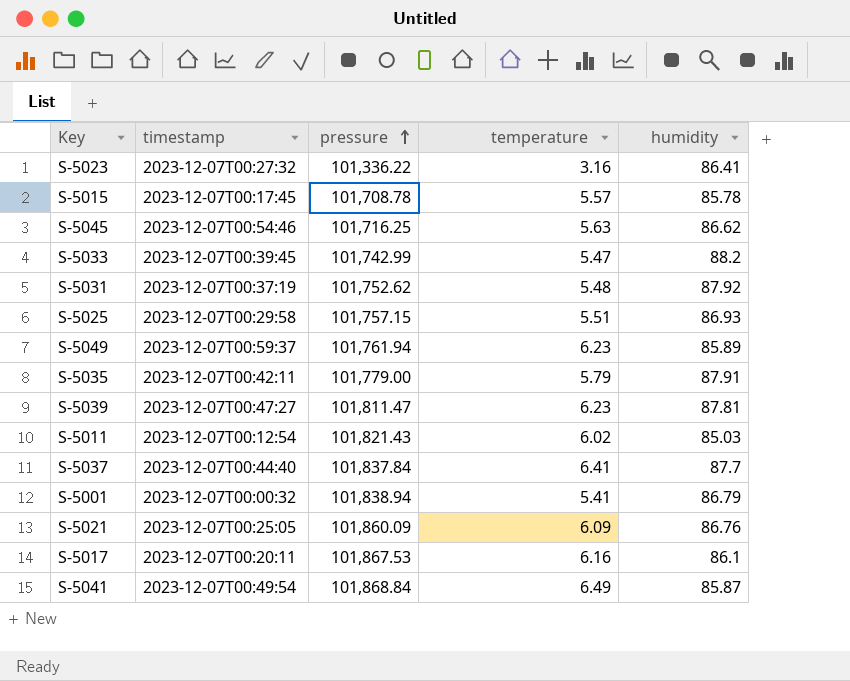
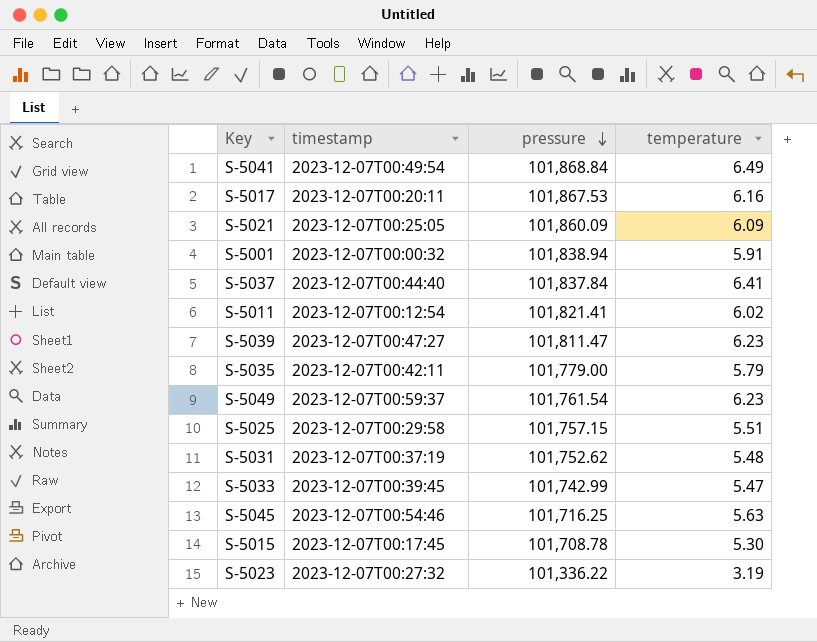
row order: pressure ascending -> pressure descending
column humidity | position: 5 -> none
S-5001 | temperature: 5.41 -> 5.91
S-5011 | pressure: 101,821.43 -> 101,821.41
S-5049 | pressure: 101,761.94 -> 101,761.54
S-5015 | temperature: 5.57 -> 5.30
S-5023 | temperature: 3.16 -> 3.19

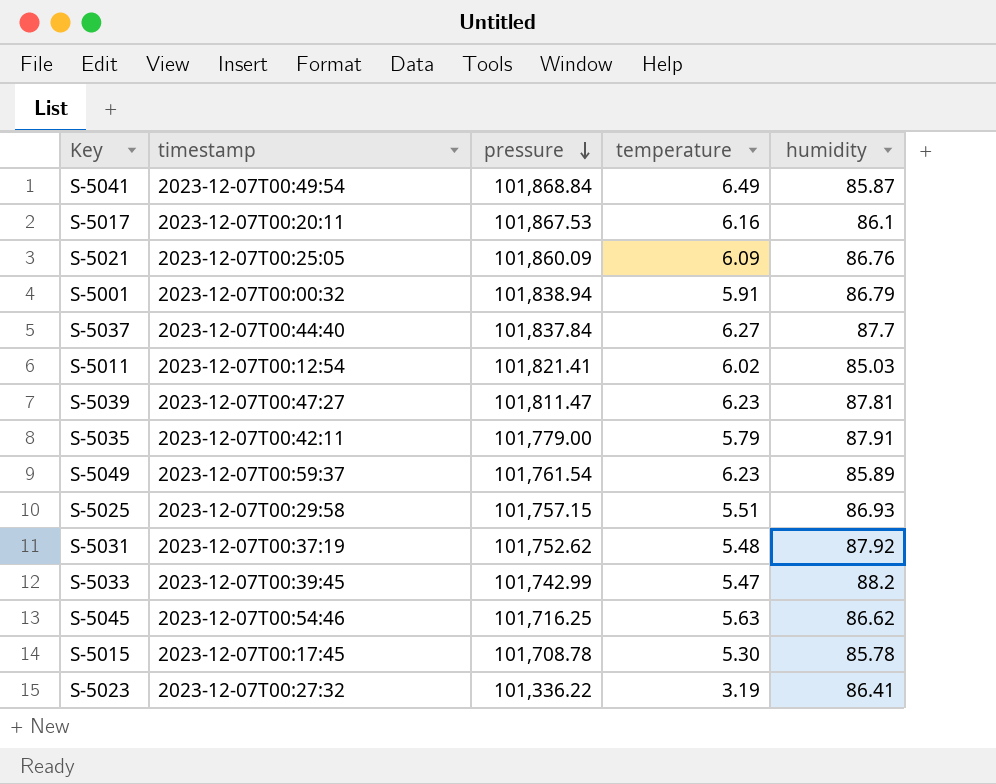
column humidity | position: none -> 5
S-5037 | temperature: 6.41 -> 6.27

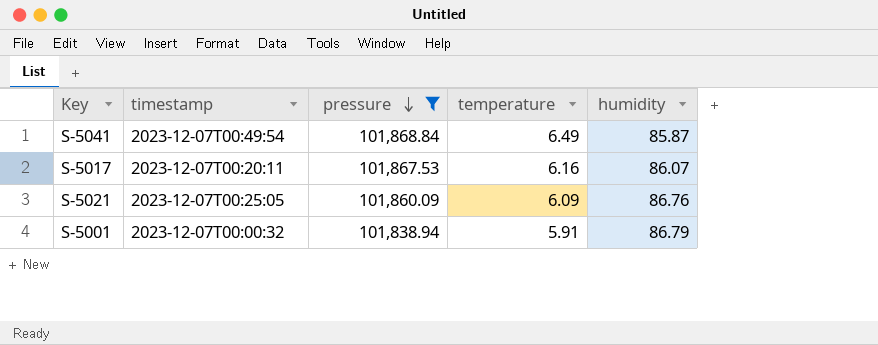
filter: none -> pressure >= 101,838.94
S-5017 | humidity: 86.1 -> 86.07

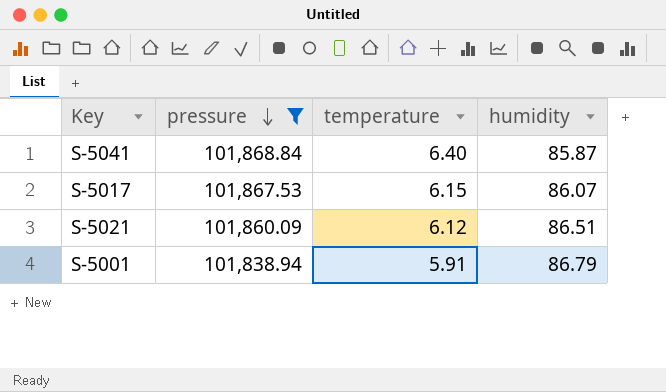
column timestamp | position: 2 -> none
S-5041 | temperature: 6.49 -> 6.40
S-5017 | temperature: 6.16 -> 6.15
S-5021 | temperature: 6.09 -> 6.12
S-5021 | humidity: 86.76 -> 86.51

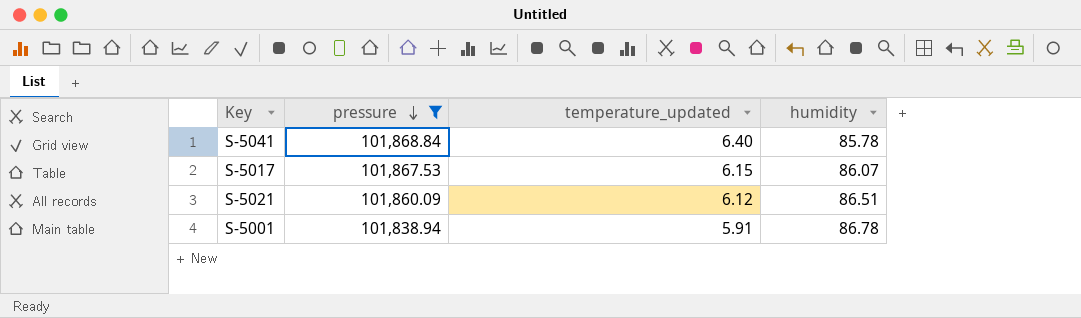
column name: temperature -> temperature_updated
S-5041 | humidity: 85.87 -> 85.78
S-5001 | humidity: 86.79 -> 86.78

